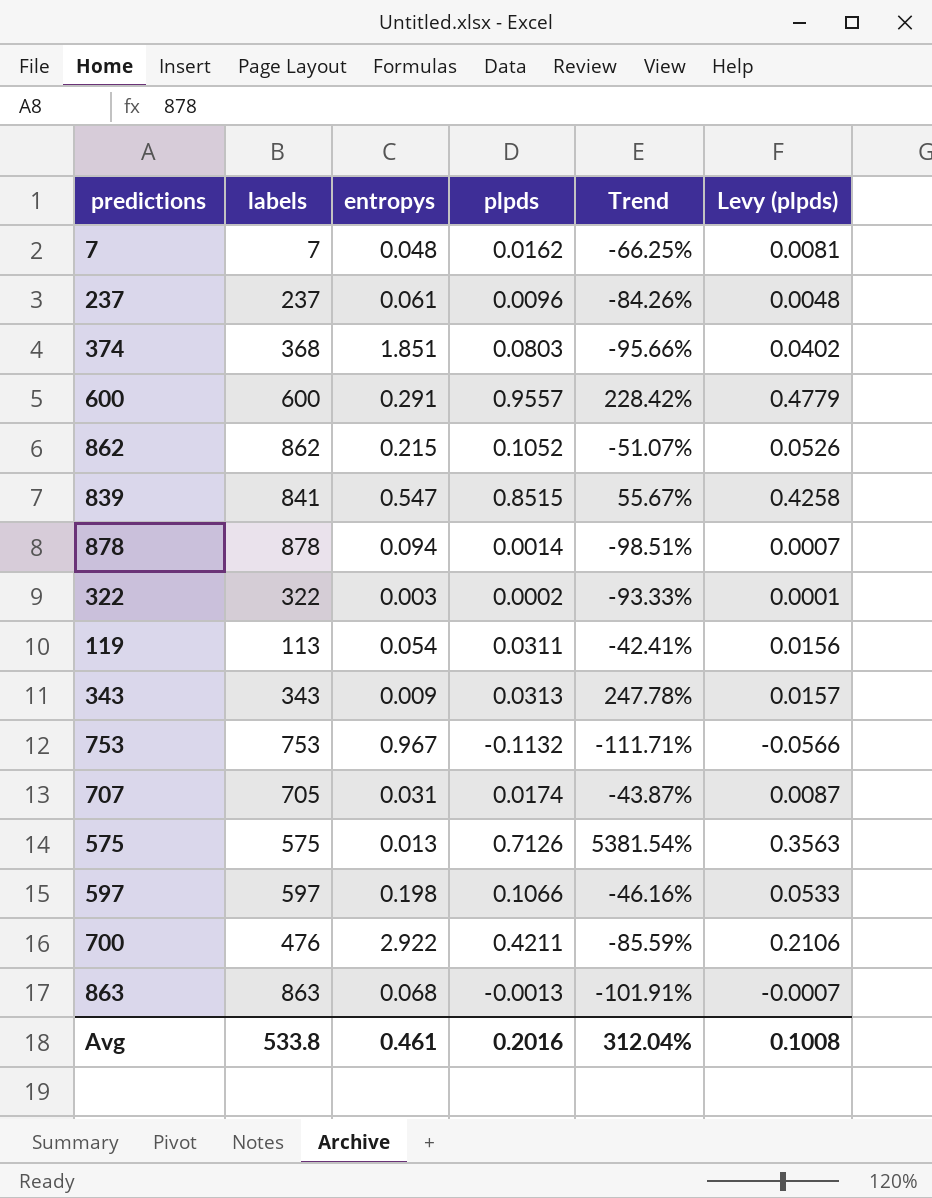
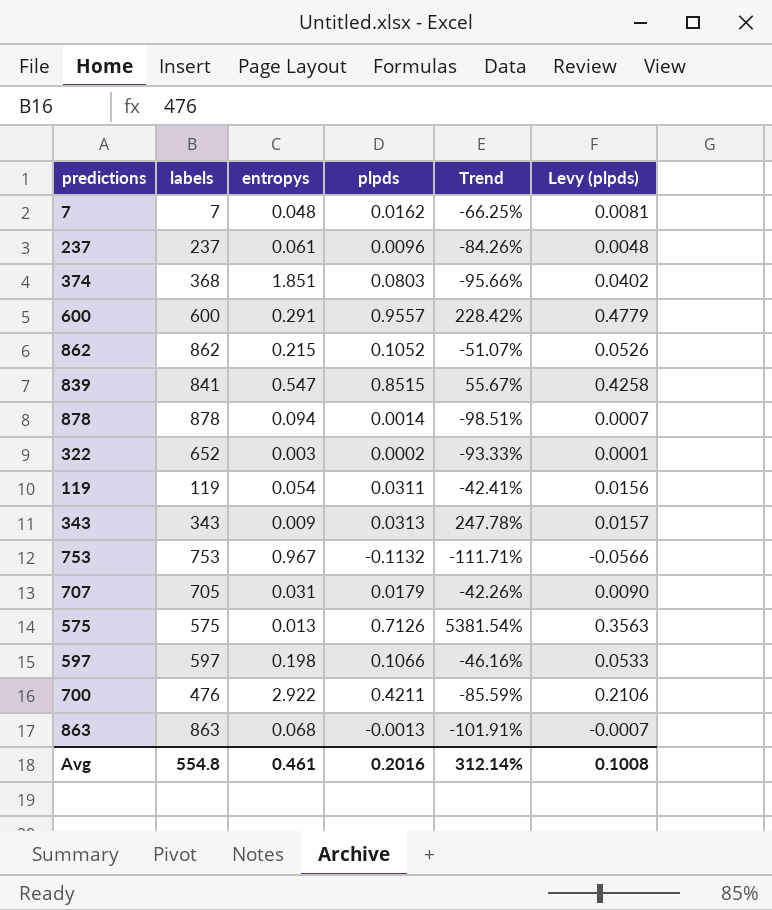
322 | labels: 322 -> 652
119 | labels: 113 -> 119
707 | plpds: 0.0174 -> 0.0179
707 | Trend: -43.87% -> -42.26%
707 | Levy (plpds): 0.0087 -> 0.0090
Avg | labels: 533.8 -> 554.8
Avg | Trend: 312.04% -> 312.14%

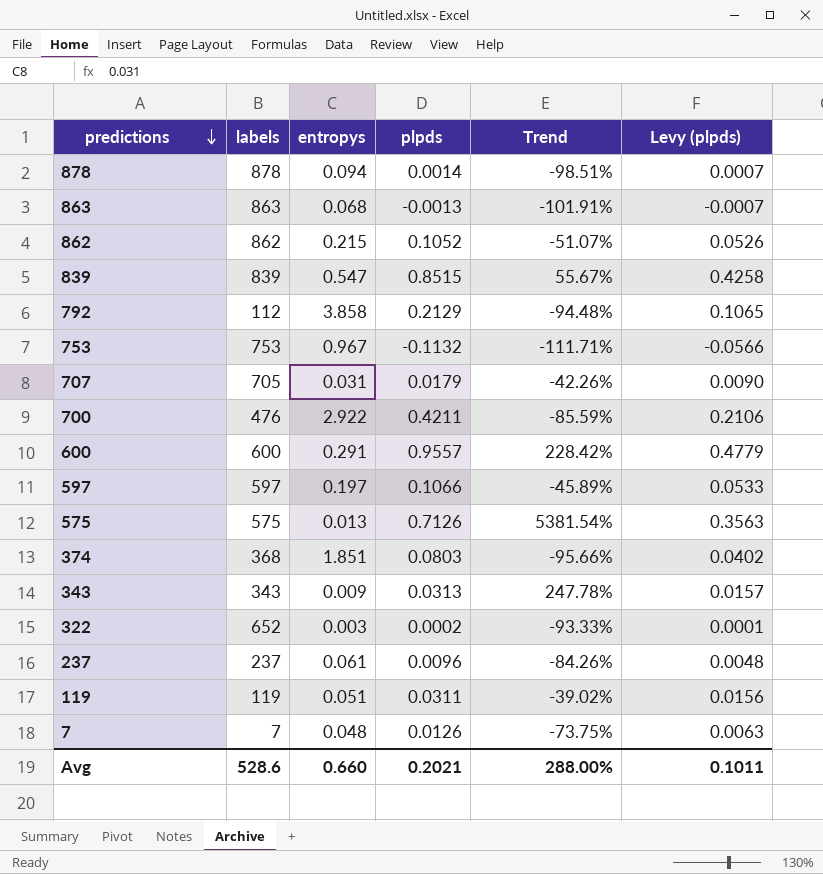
row order: none -> predictions descending
839 | labels: 841 -> 839
row 792: none -> 112 | 3.858 | 0.2129 | -94.48% | 0.1065
597 | entropys: 0.198 -> 0.197
597 | Trend: -46.16% -> -45.89%
119 | entropys: 0.054 -> 0.051
119 | Trend: -42.41% -> -39.02%
7 | plpds: 0.0162 -> 0.0126
7 | Trend: -66.25% -> -73.75%
7 | Levy (plpds): 0.0081 -> 0.0063
Avg | labels: 554.8 -> 528.6
Avg | entropys: 0.461 -> 0.660
Avg | plpds: 0.2016 -> 0.2021
Avg | Trend: 312.14% -> 288.00%
Avg | Levy (plpds): 0.1008 -> 0.1011

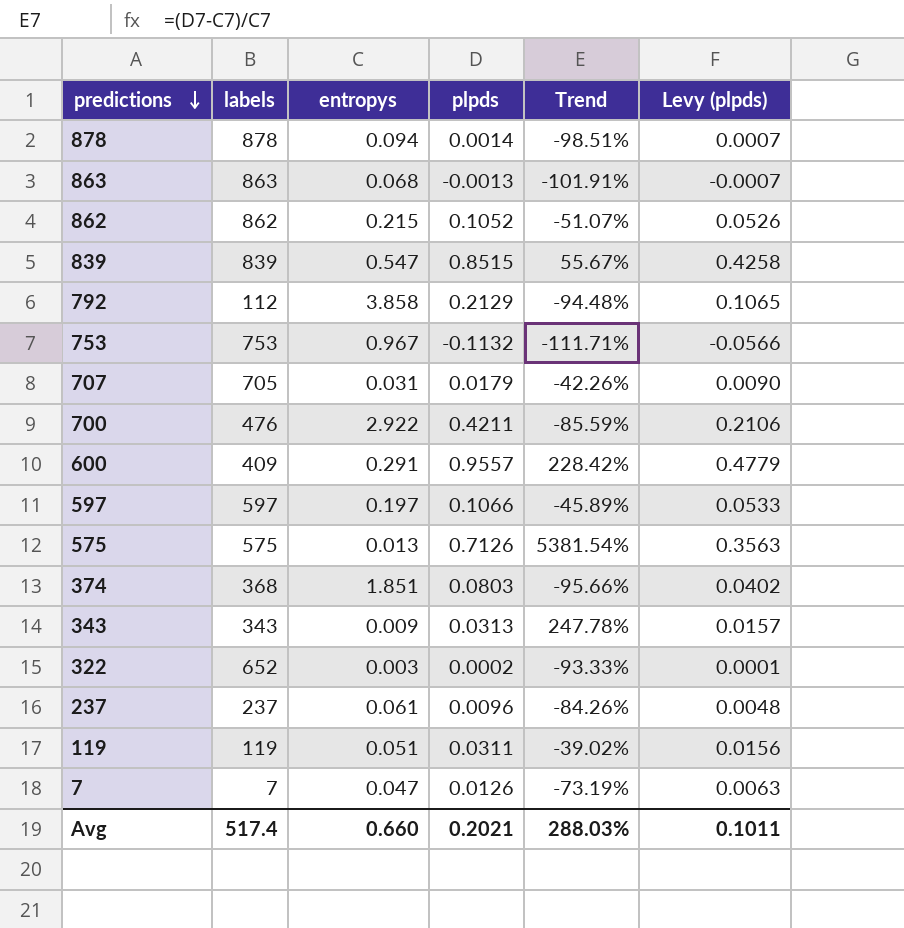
600 | labels: 600 -> 409
7 | entropys: 0.048 -> 0.047
7 | Trend: -73.75% -> -73.19%
Avg | labels: 528.6 -> 517.4
Avg | Trend: 288.00% -> 288.03%

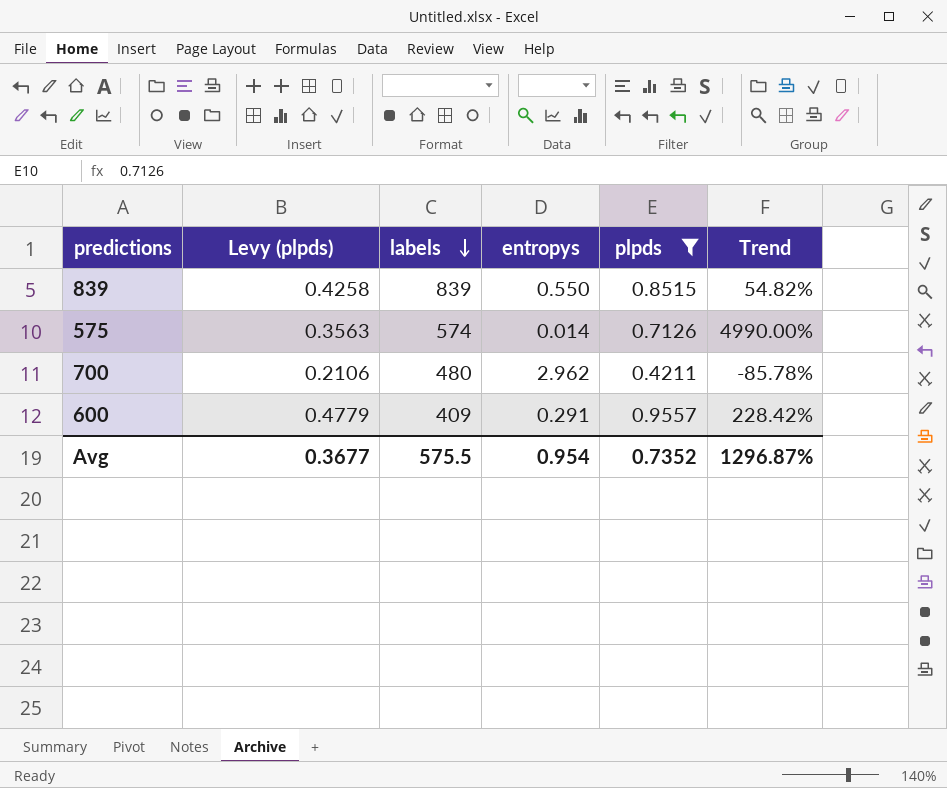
filter: none -> plpds >= 0.4211
row order: predictions descending -> labels descending
column Levy (plpds) | position: 6 -> 2
839 | entropys: 0.547 -> 0.550
839 | Trend: 55.67% -> 54.82%
575 | labels: 575 -> 574
575 | entropys: 0.013 -> 0.014
575 | Trend: 5381.54% -> 4990.00%
700 | labels: 476 -> 480
700 | entropys: 2.922 -> 2.962
700 | Trend: -85.59% -> -85.78%
Avg | Levy (plpds): 0.1011 -> 0.3677
Avg | labels: 517.4 -> 575.5
Avg | entropys: 0.660 -> 0.954
Avg | plpds: 0.2021 -> 0.7352
Avg | Trend: 288.03% -> 1296.87%

